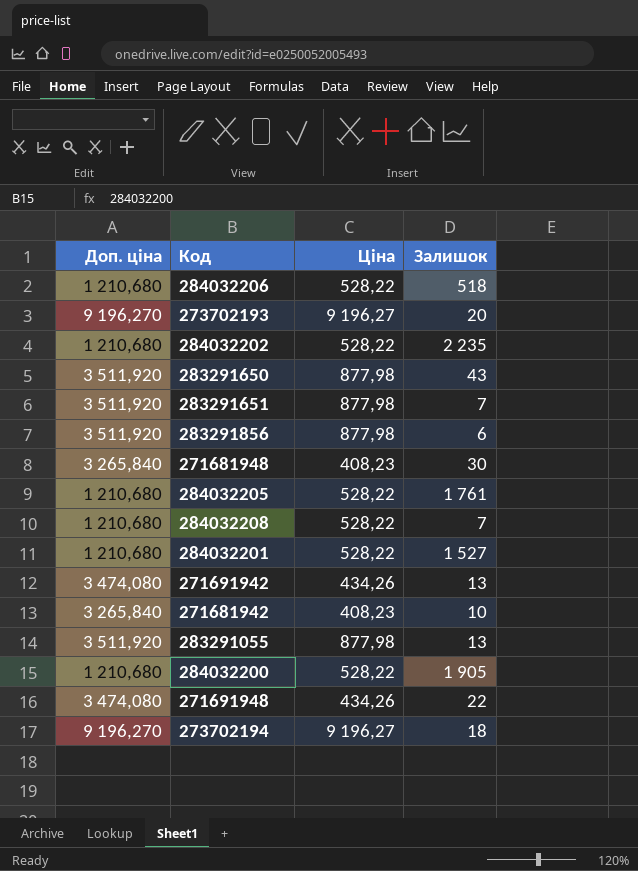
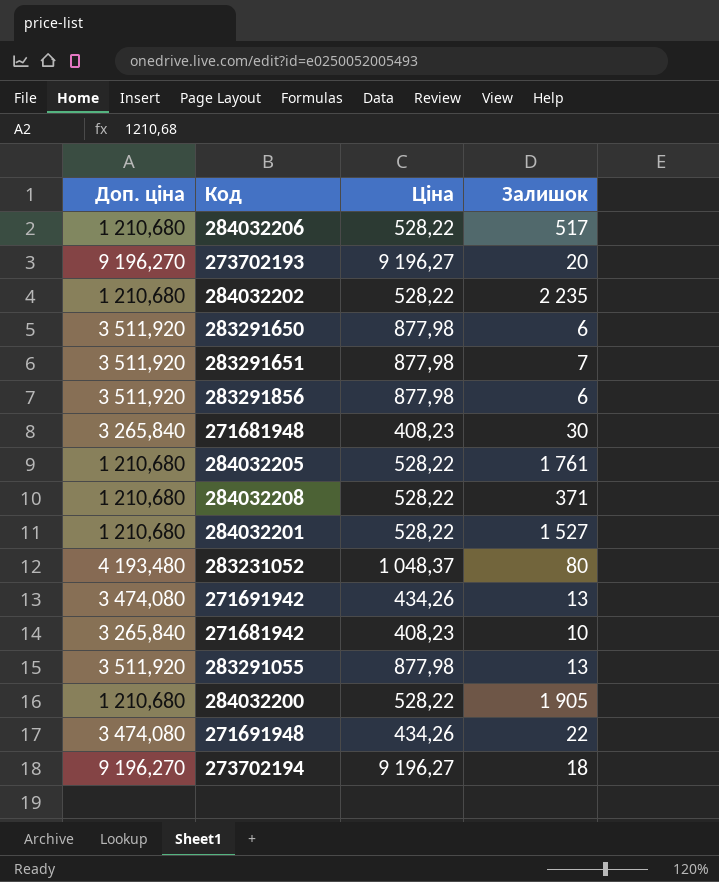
284032206 | Залишок: 518 -> 517
283291650 | Залишок: 43 -> 6
284032208 | Залишок: 7 -> 371
row 283231052: none -> 4 193,480 | 1 048,37 | 80

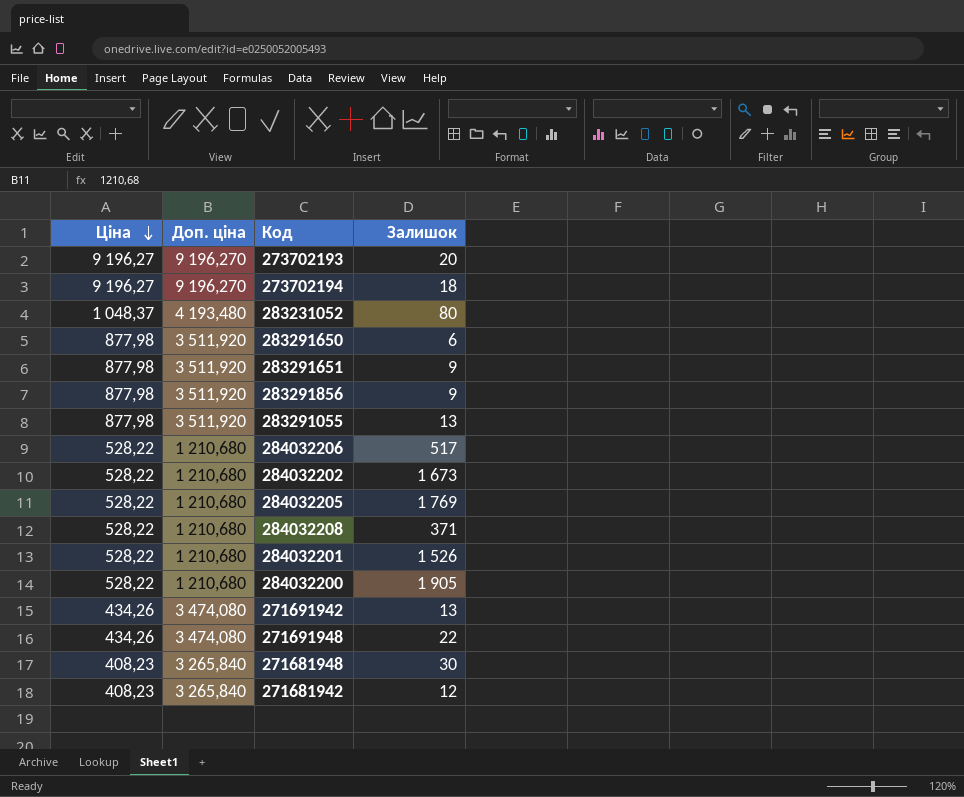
row order: none -> Ціна descending
column Ціна | position: 3 -> 1
283291651 | Залишок: 7 -> 9
283291856 | Залишок: 6 -> 9
284032202 | Залишок: 2 235 -> 1 673
284032205 | Залишок: 1 761 -> 1 769
284032201 | Залишок: 1 527 -> 1 526
271681942 | Залишок: 10 -> 12

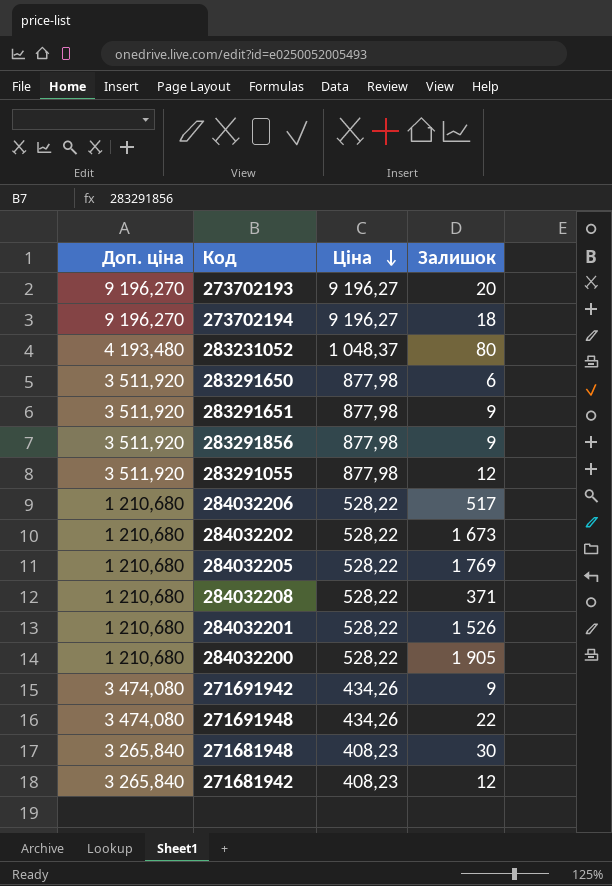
column Ціна | position: 1 -> 3
283291055 | Залишок: 13 -> 12
271691942 | Залишок: 13 -> 9

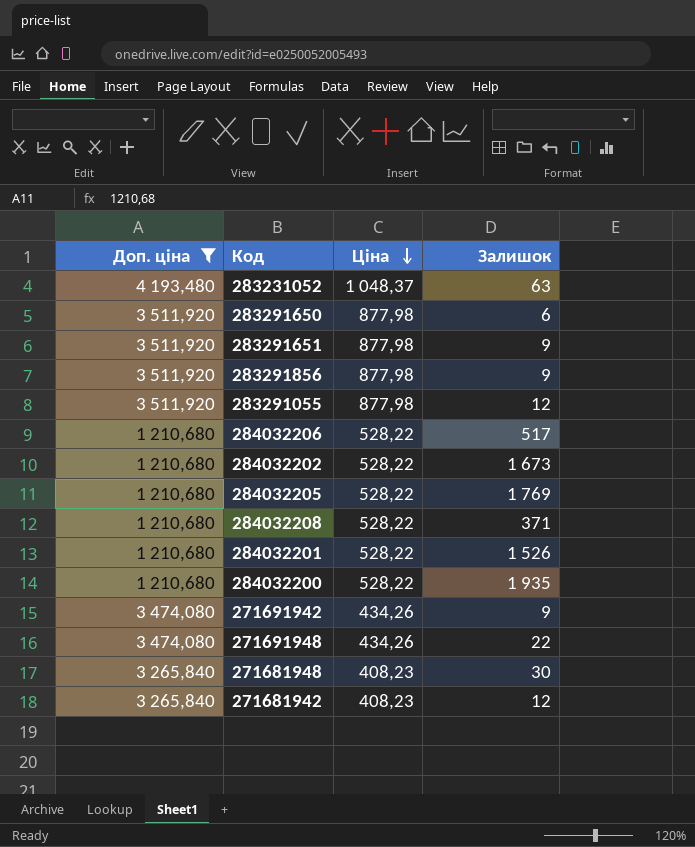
filter: none -> Доп. ціна != 9 196,270
283231052 | Залишок: 80 -> 63
284032200 | Залишок: 1 905 -> 1 935

